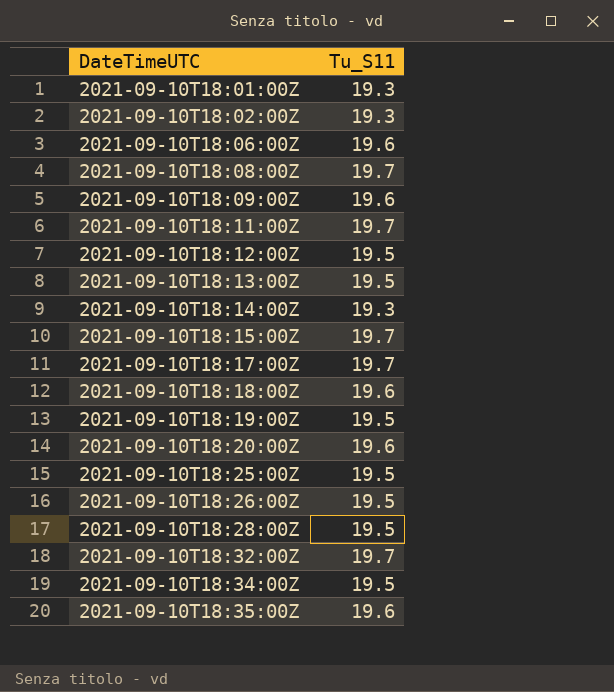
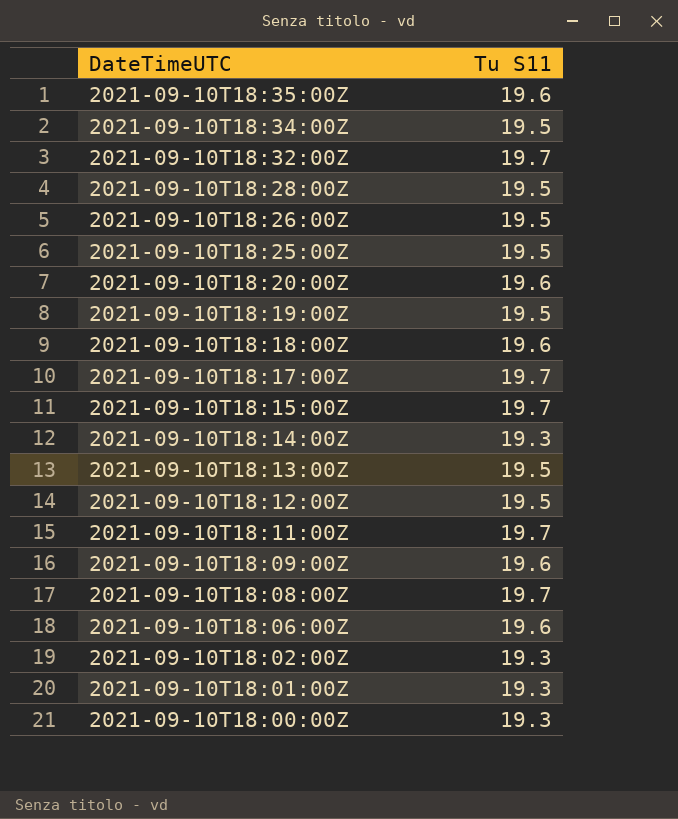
row order: DateTimeUTC ascending -> DateTimeUTC descending
column name: Tu_S11 -> Tu S11
row 2021-09-10T18:00:00Z: none -> 19.3

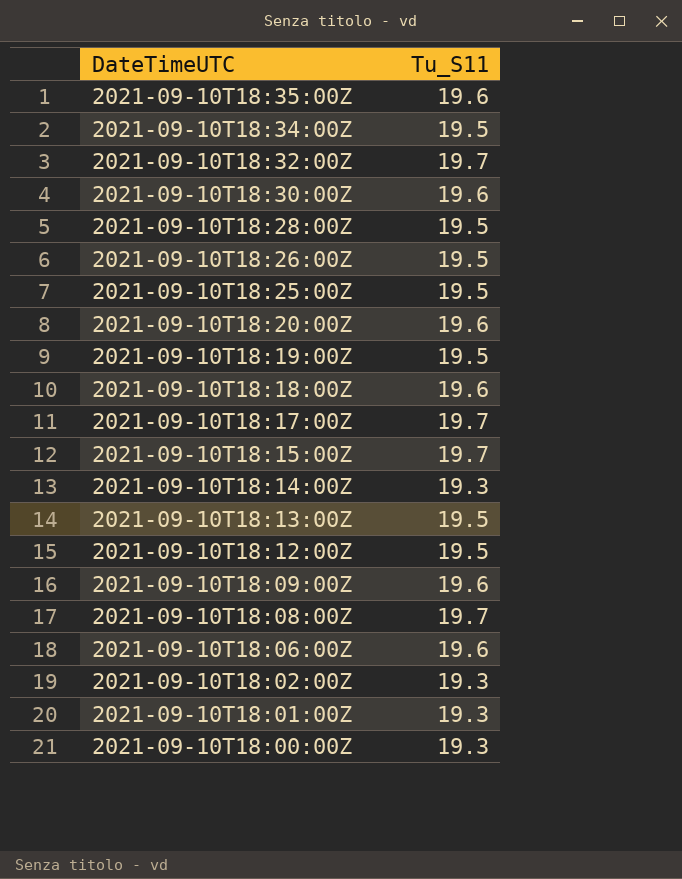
column name: Tu S11 -> Tu_S11
row 2021-09-10T18:11:00Z: 19.7 -> none
row 2021-09-10T18:30:00Z: none -> 19.6

